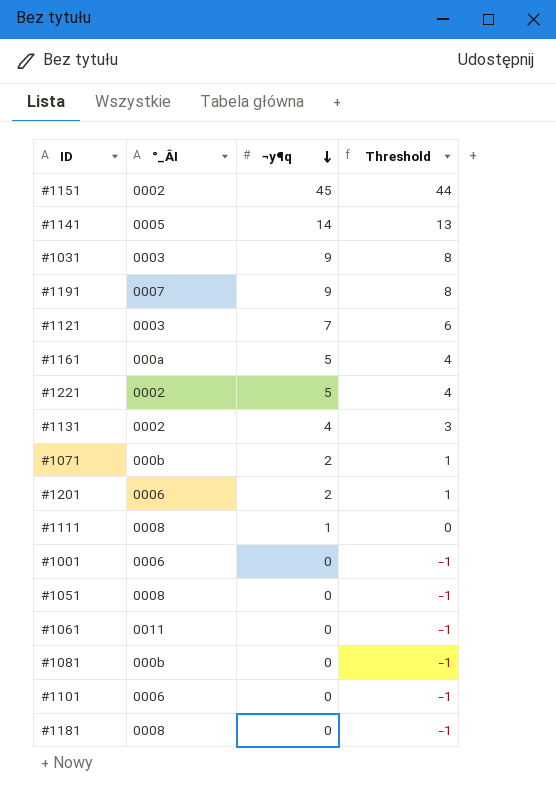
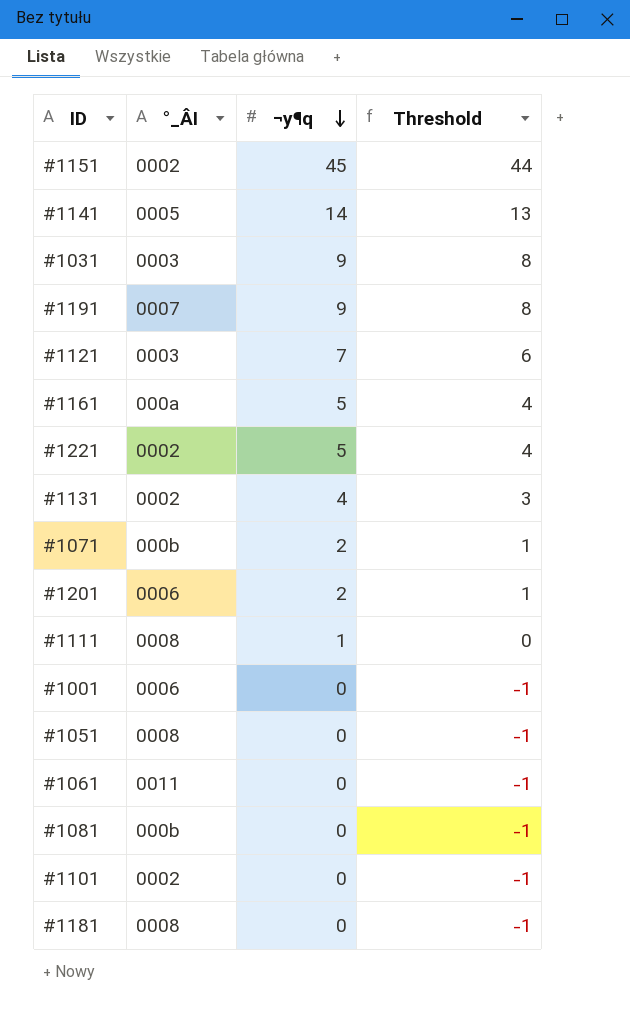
#1101 | °_ÂI: 0006 -> 0002

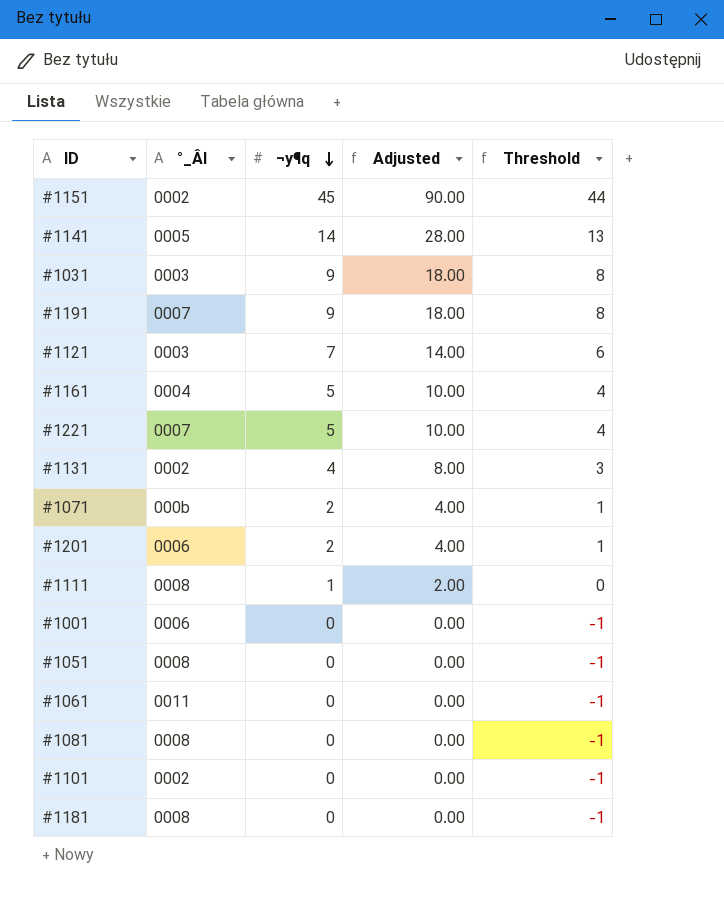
column Adjusted | formula: none -> [¬y¶q] * 2
#1161 | °_ÂI: 000a -> 0004
#1221 | °_ÂI: 0002 -> 0007
#1081 | °_ÂI: 000b -> 0008

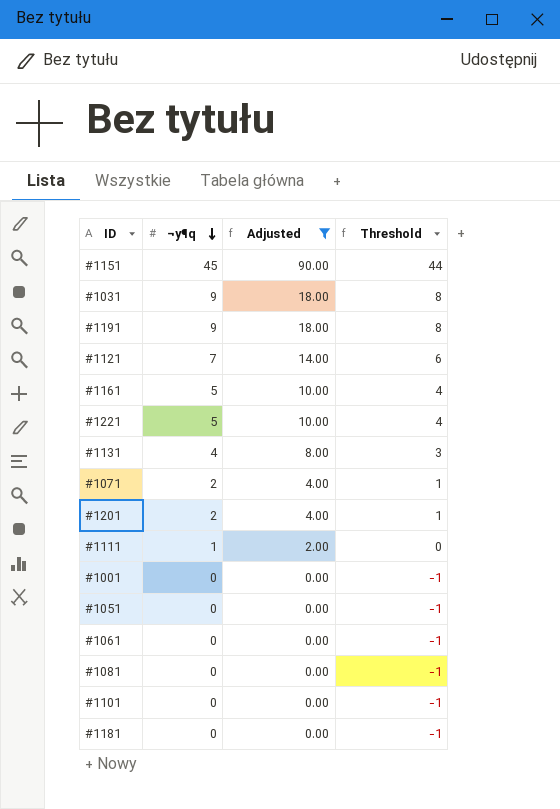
filter: none -> Adjusted != 28.00
column °_ÂI | position: 2 -> none

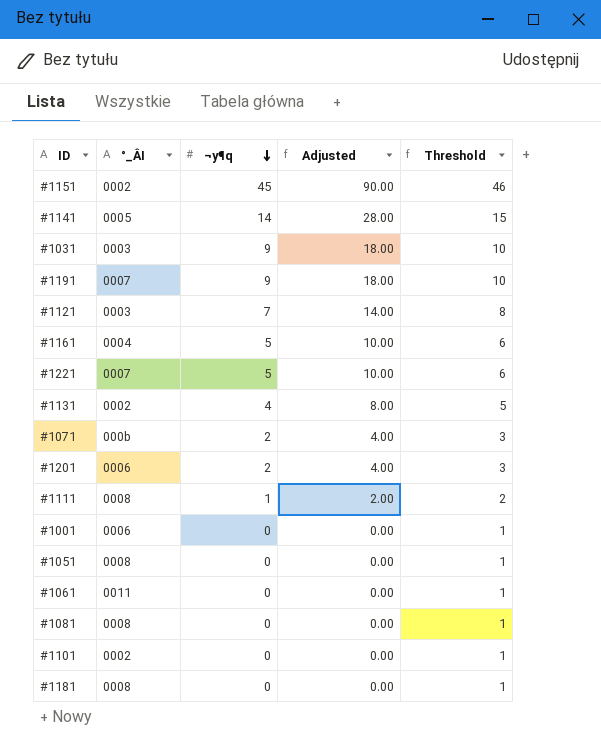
filter: Adjusted != 28.00 -> none
column °_ÂI | position: none -> 2
column Threshold | formula: [¬y¶q] - 1 -> [¬y¶q] + 1

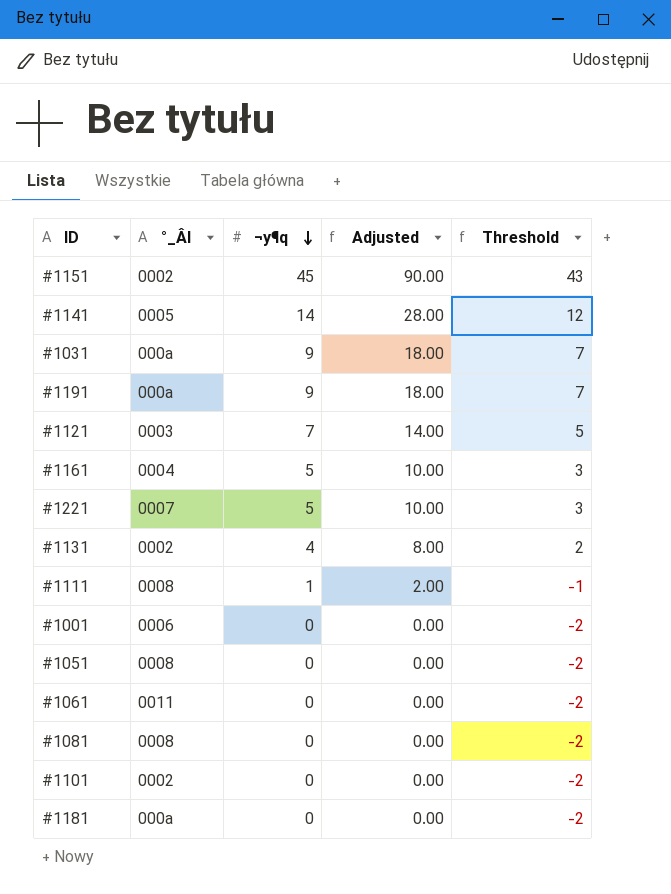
column Threshold | formula: [¬y¶q] + 1 -> [¬y¶q] - 2
row #1071: 000b | 2 | 4.00 | 3 -> none
row #1201: 0006 | 2 | 4.00 | 3 -> none
#1031 | °_ÂI: 0003 -> 000a
#1191 | °_ÂI: 0007 -> 000a
#1181 | °_ÂI: 0008 -> 000a

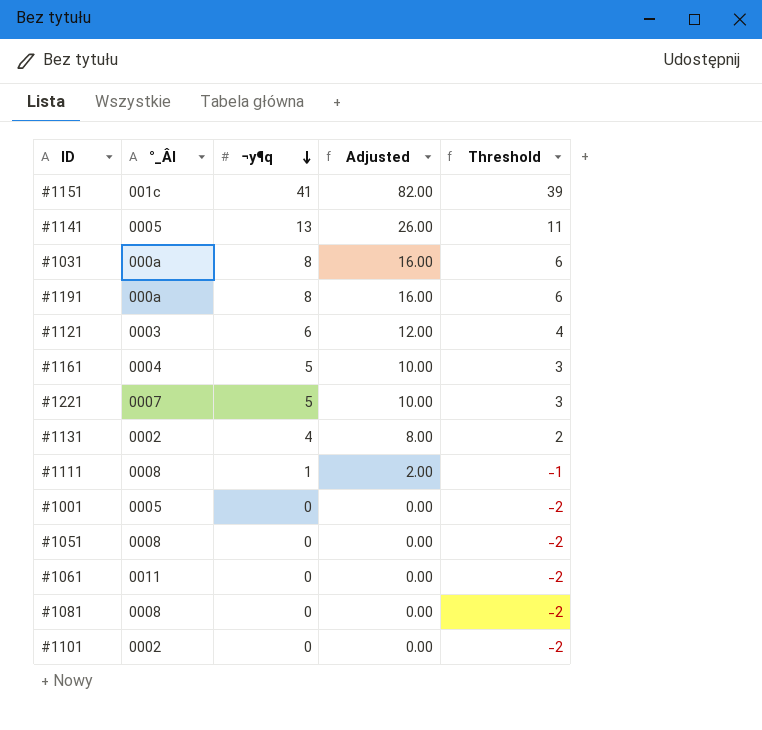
row #1181: 000a | 0 | 0.00 | -2 -> none
#1151 | °_ÂI: 0002 -> 001c
#1151 | ¬y¶q: 45 -> 41
#1151 | Adjusted: 90.00 -> 82.00
#1151 | Threshold: 43 -> 39
#1141 | ¬y¶q: 14 -> 13
#1141 | Adjusted: 28.00 -> 26.00
#1141 | Threshold: 12 -> 11
#1031 | ¬y¶q: 9 -> 8
#1031 | Adjusted: 18.00 -> 16.00
#1031 | Threshold: 7 -> 6
#1191 | ¬y¶q: 9 -> 8
#1191 | Adjusted: 18.00 -> 16.00
#1191 | Threshold: 7 -> 6
#1121 | ¬y¶q: 7 -> 6
#1121 | Adjusted: 14.00 -> 12.00
#1121 | Threshold: 5 -> 4
#1001 | °_ÂI: 0006 -> 0005

